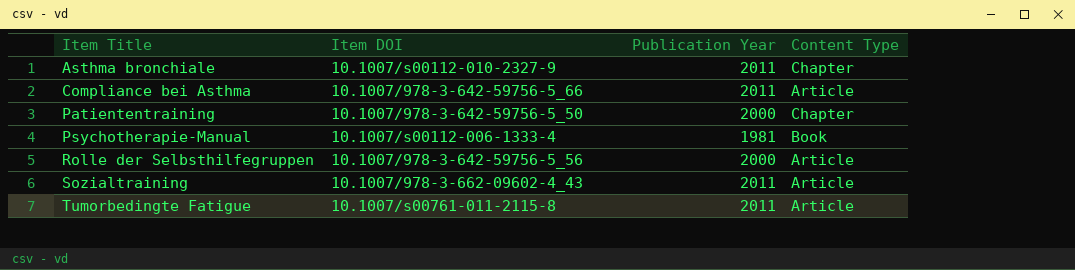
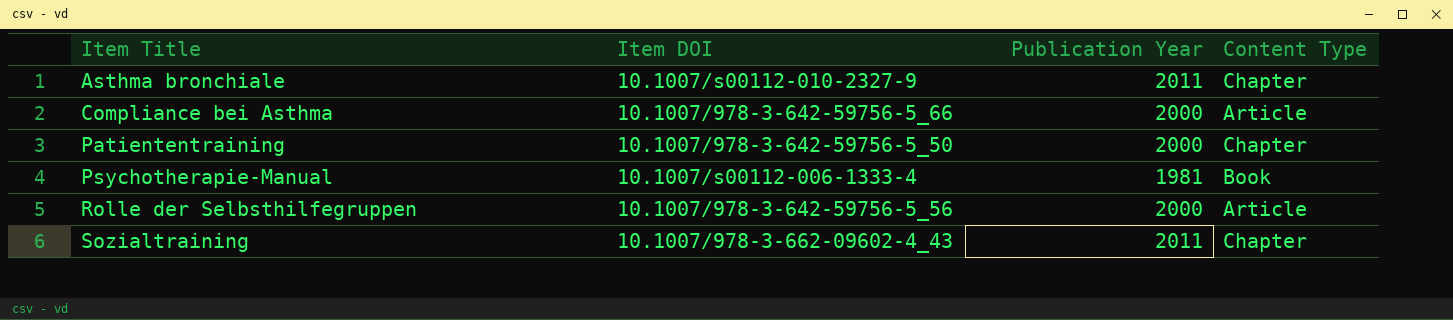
row Tumorbedingte Fatigue: 10.1007/s00761-011-2115-8 | 2011 | Article -> none
Compliance bei Asthma | Publication Year: 2011 -> 2000
Sozialtraining | Content Type: Article -> Chapter

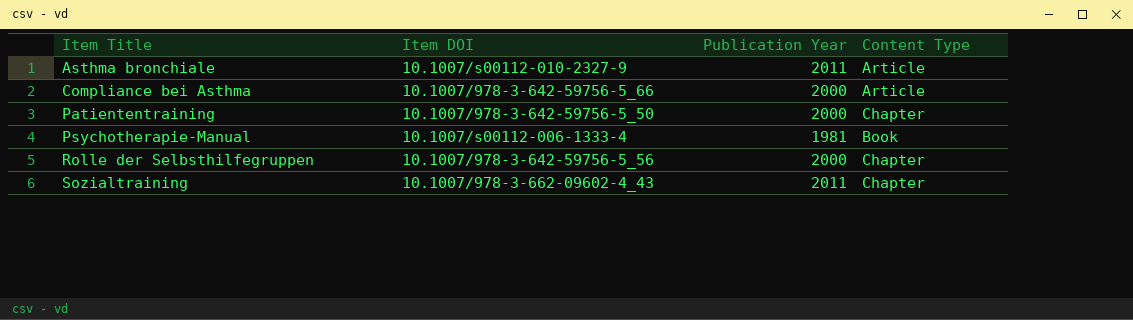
Asthma bronchiale | Content Type: Chapter -> Article
Rolle der Selbsthilfegruppen | Content Type: Article -> Chapter

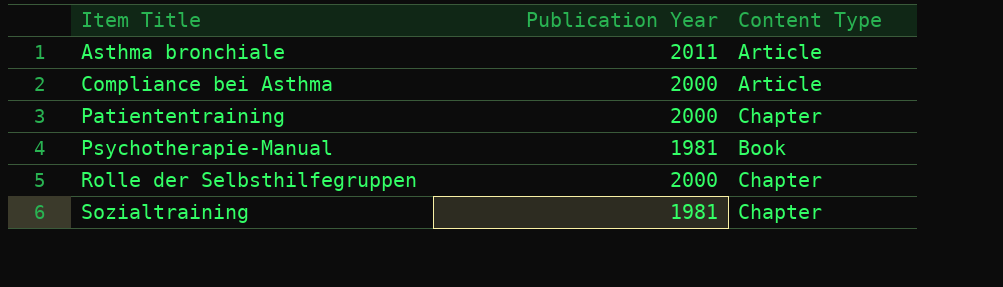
column Item DOI | position: 2 -> none
Sozialtraining | Publication Year: 2011 -> 1981

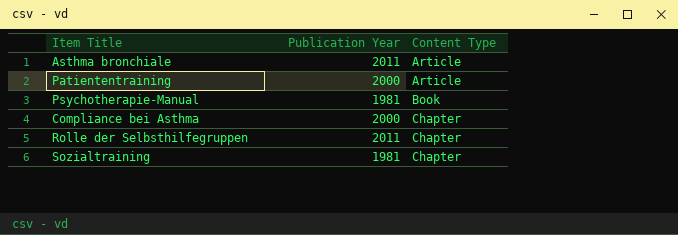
row order: Item Title ascending -> Content Type ascending
Patiententraining | Content Type: Chapter -> Article
Compliance bei Asthma | Content Type: Article -> Chapter
Rolle der Selbsthilfegruppen | Publication Year: 2000 -> 2011

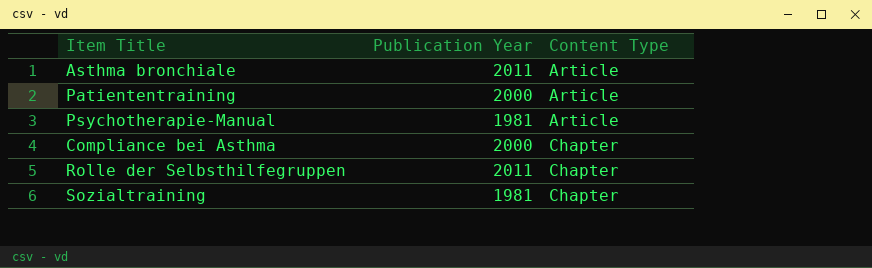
Psychotherapie-Manual | Content Type: Book -> Article

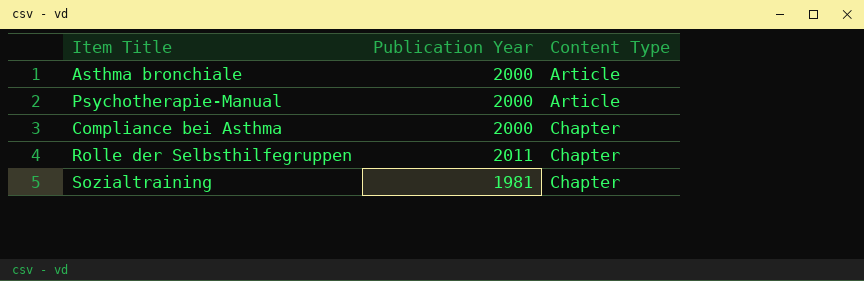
row Patiententraining: 2000 | Article -> none
Asthma bronchiale | Publication Year: 2011 -> 2000
Psychotherapie-Manual | Publication Year: 1981 -> 2000

